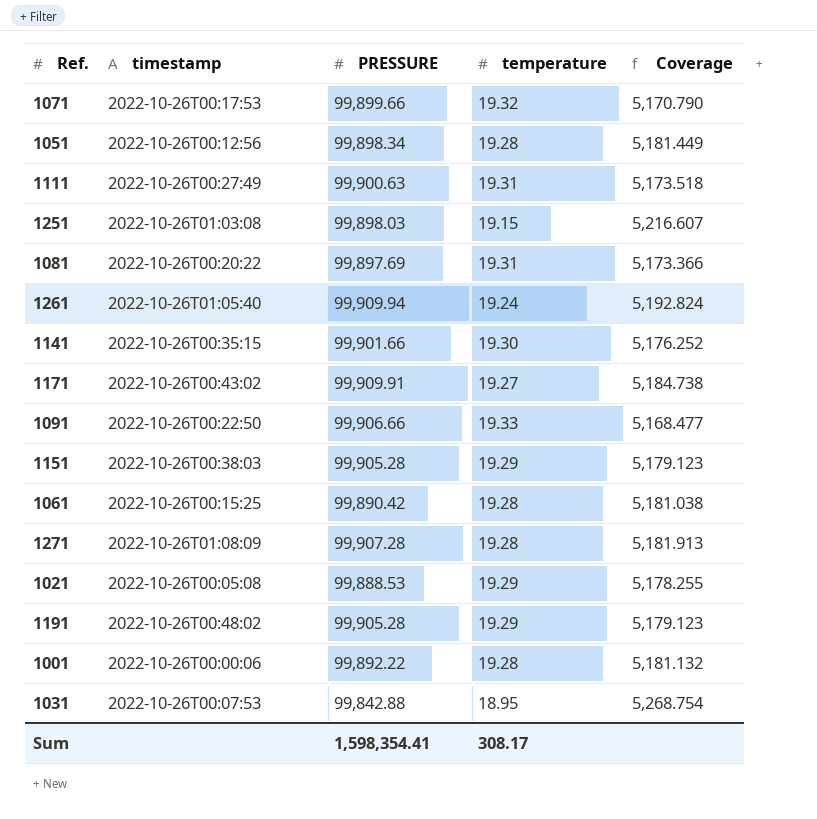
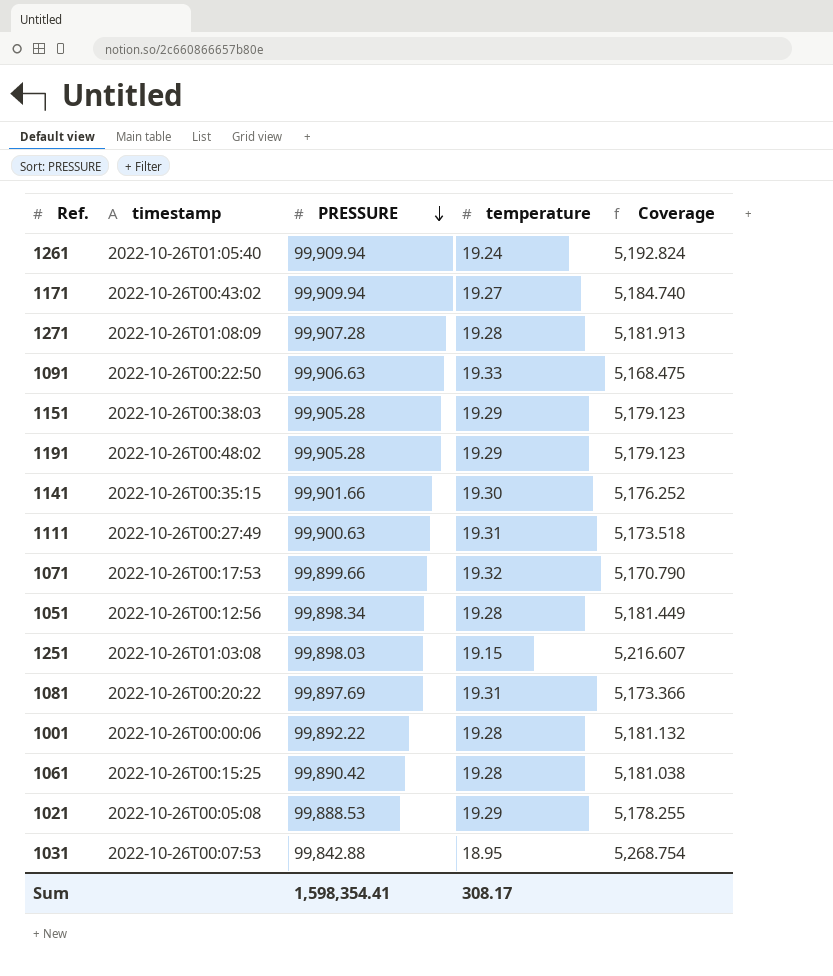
row order: none -> PRESSURE descending
1171 | PRESSURE: 99,909.91 -> 99,909.94
1171 | Coverage: 5,184.738 -> 5,184.740
1091 | PRESSURE: 99,906.66 -> 99,906.63
1091 | Coverage: 5,168.477 -> 5,168.475

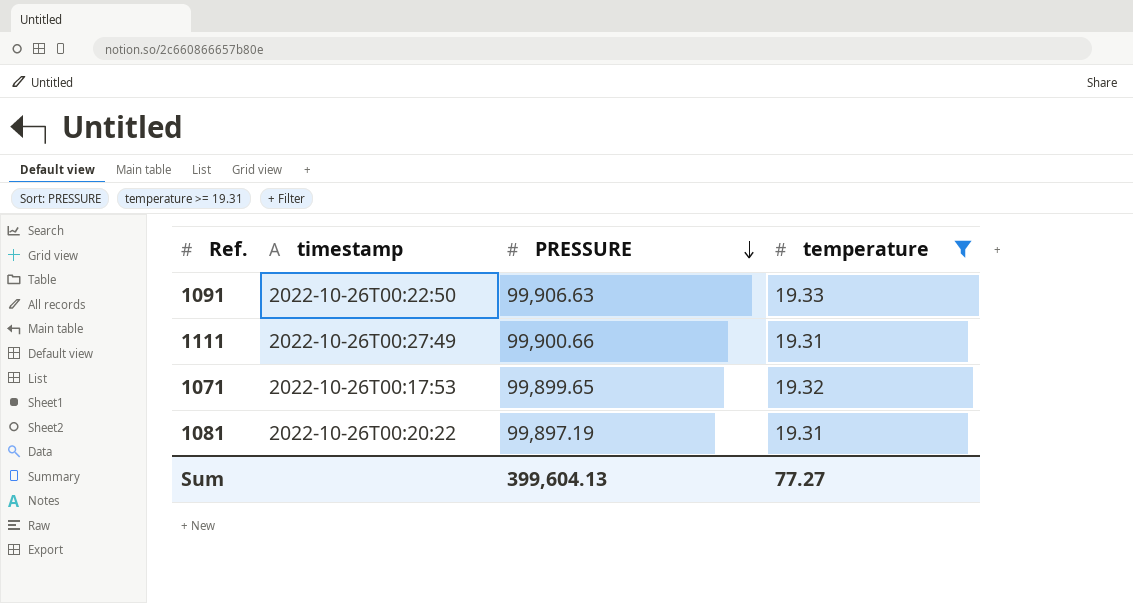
filter: none -> temperature >= 19.31
column Coverage | formula: [PRESSURE] / [temperature] -> none
1111 | PRESSURE: 99,900.63 -> 99,900.66
1071 | PRESSURE: 99,899.66 -> 99,899.65
1081 | PRESSURE: 99,897.69 -> 99,897.19
Sum | PRESSURE: 1,598,354.41 -> 399,604.13
Sum | temperature: 308.17 -> 77.27

